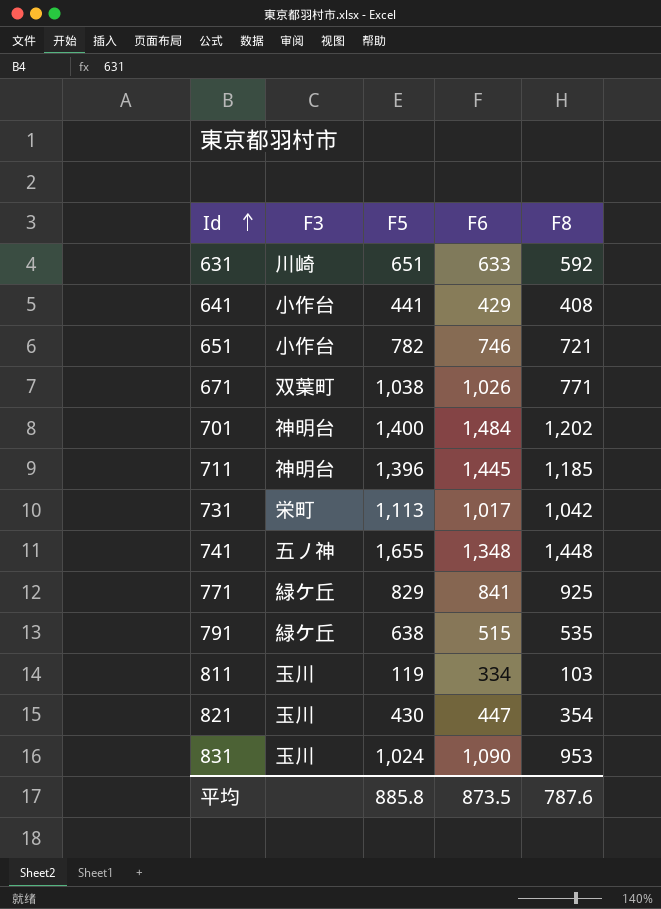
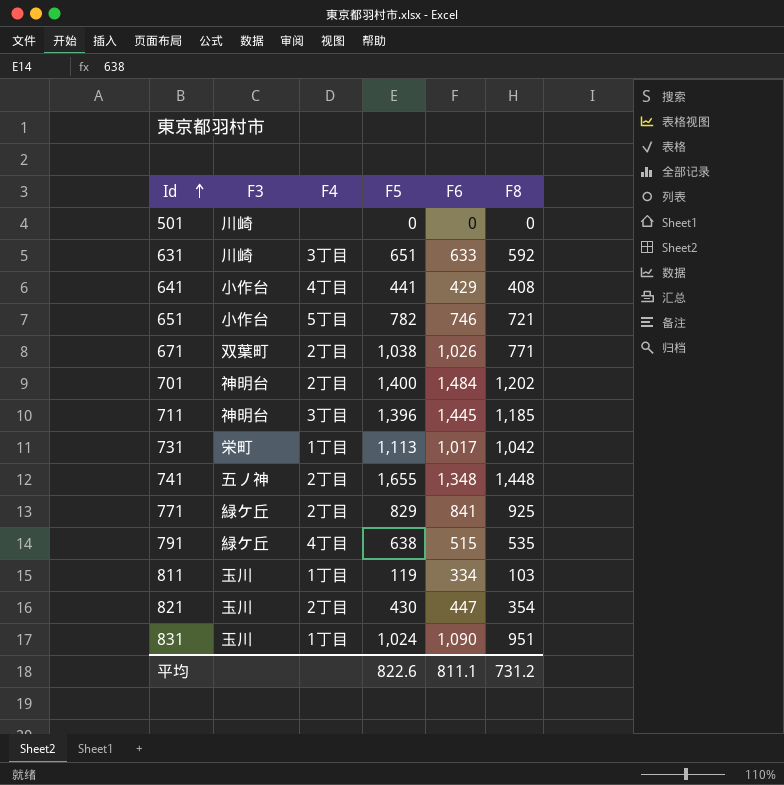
column F4 | position: none -> 3
row 501: none -> 川崎 | none | 0 | 0 | 0
831 | F8: 953 -> 951
平均 | F5: 885.8 -> 822.6
平均 | F6: 873.5 -> 811.1
平均 | F8: 787.6 -> 731.2

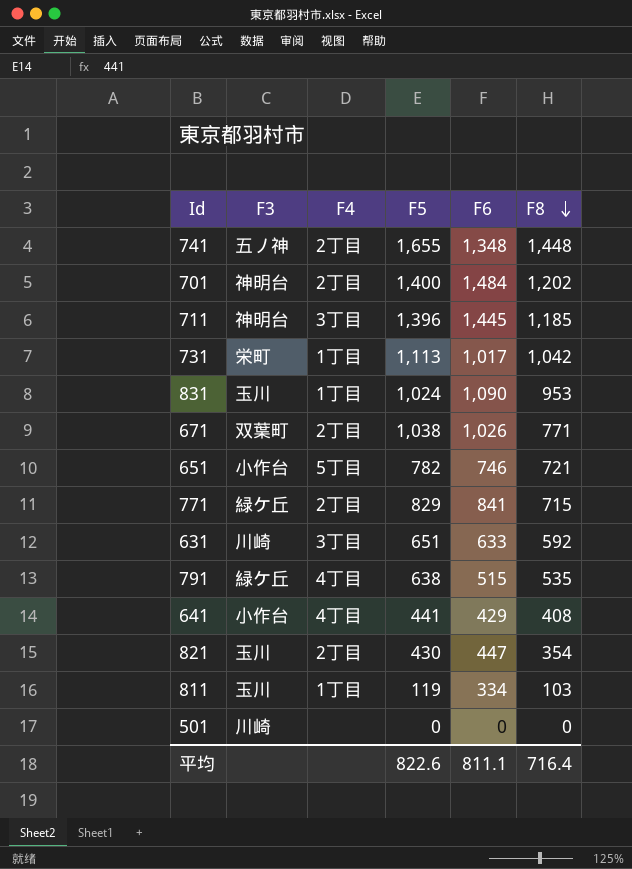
row order: Id ascending -> F8 descending
831 | F8: 951 -> 953
771 | F8: 925 -> 715
平均 | F8: 731.2 -> 716.4

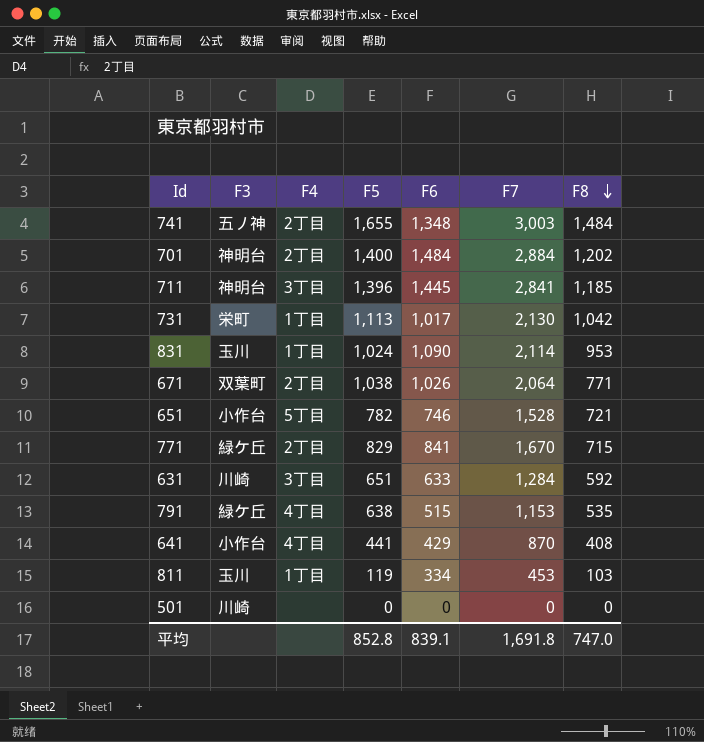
column F7 | formula: none -> [F5] + [F6]
row 821: 玉川 | 2丁目 | 430 | 447 | 354 -> none
741 | F8: 1,448 -> 1,484
平均 | F5: 822.6 -> 852.8
平均 | F6: 811.1 -> 839.1
平均 | F8: 716.4 -> 747.0

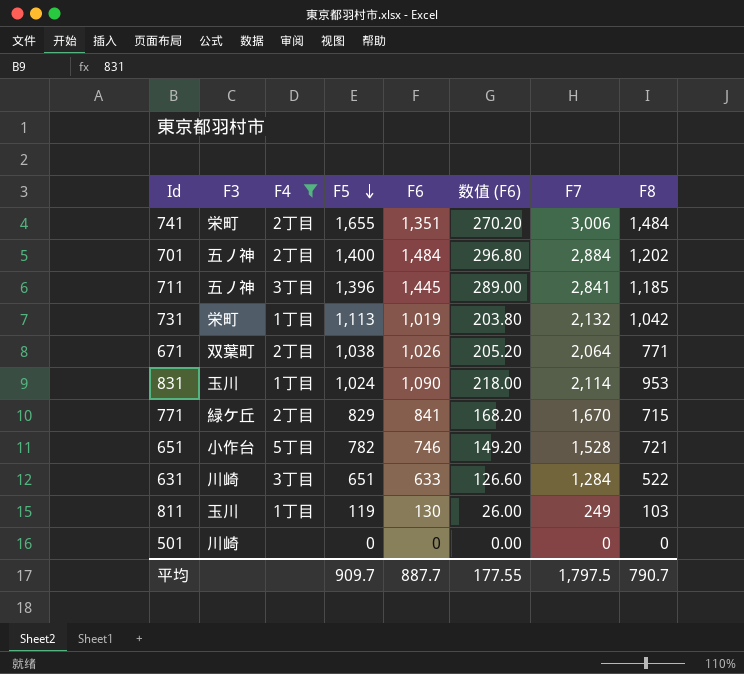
filter: none -> F4 != 4丁目
row order: F8 descending -> F5 descending
column 数值 (F6) | formula: none -> [F6] * 0.2
741 | F3: 五ノ神 -> 栄町
741 | F6: 1,348 -> 1,351
741 | F7: 3,003 -> 3,006
701 | F3: 神明台 -> 五ノ神
711 | F3: 神明台 -> 五ノ神
731 | F6: 1,017 -> 1,019
731 | F7: 2,130 -> 2,132
631 | F8: 592 -> 522
811 | F6: 334 -> 130
811 | F7: 453 -> 249
平均 | F5: 852.8 -> 909.7
平均 | F6: 839.1 -> 887.7
平均 | F7: 1,691.8 -> 1,797.5
平均 | F8: 747.0 -> 790.7

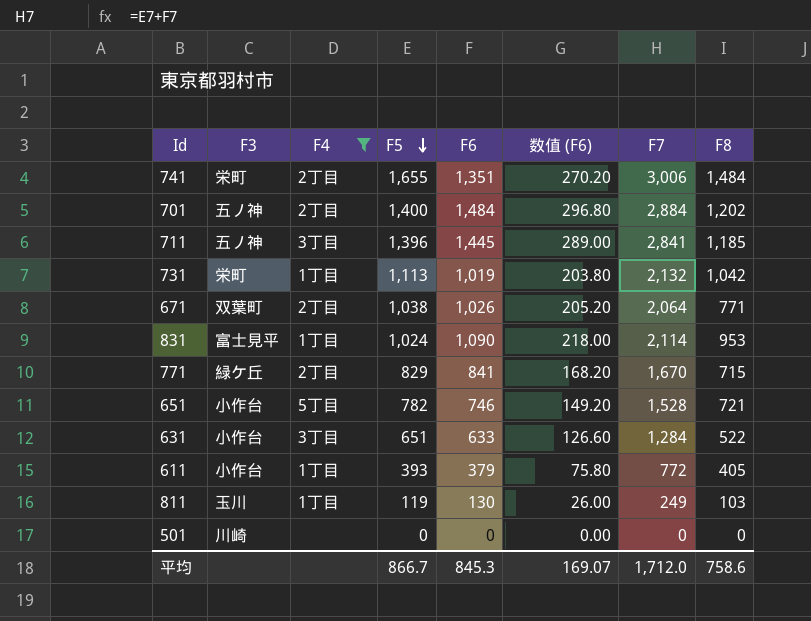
831 | F3: 玉川 -> 富士見平
631 | F3: 川崎 -> 小作台
row 611: none -> 小作台 | 1丁目 | 393 | 379 | 75.80 | 772 | 405
平均 | F5: 909.7 -> 866.7
平均 | F6: 887.7 -> 845.3
平均 | 数值 (F6): 177.55 -> 169.07
平均 | F7: 1,797.5 -> 1,712.0
平均 | F8: 790.7 -> 758.6

